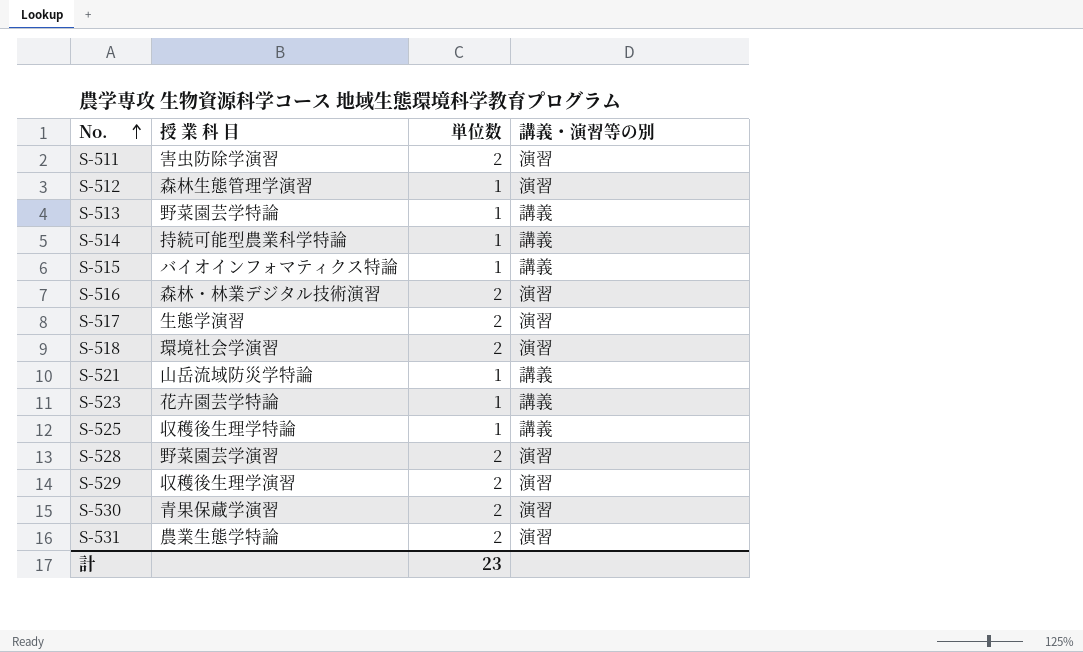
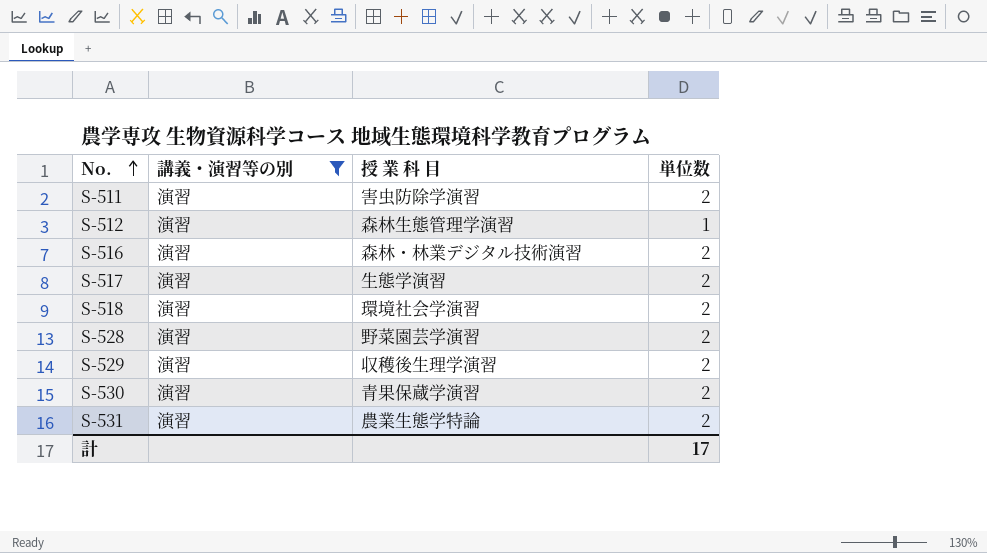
filter: none -> 講義・演習等の別 = 演習
column 講義・演習等の別 | position: 4 -> 2
計 | 単位数: 23 -> 17

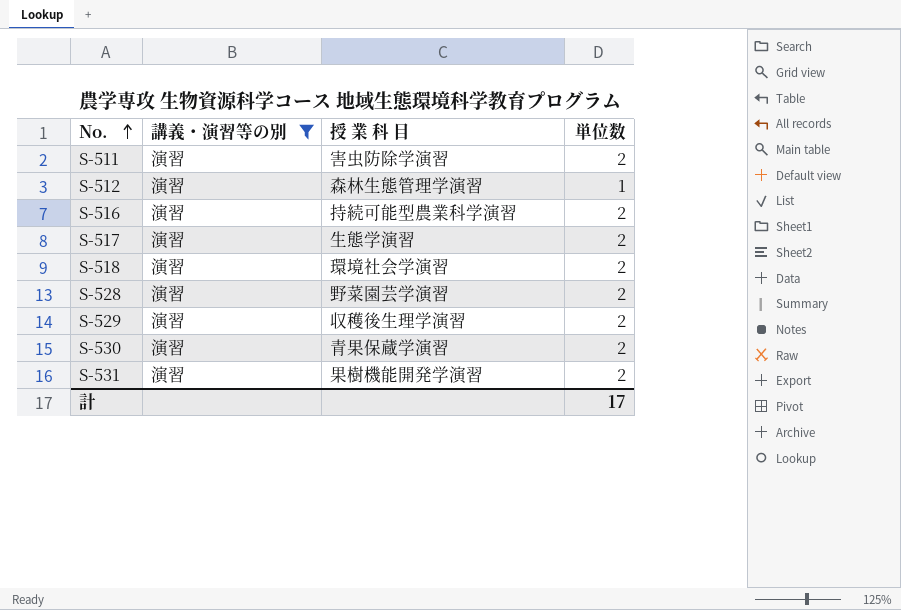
S-516 | 授 業 科 目: 森林・林業デジタル技術演習 -> 持続可能型農業科学演習
S-531 | 授 業 科 目: 農業生態学特論 -> 果樹機能開発学演習

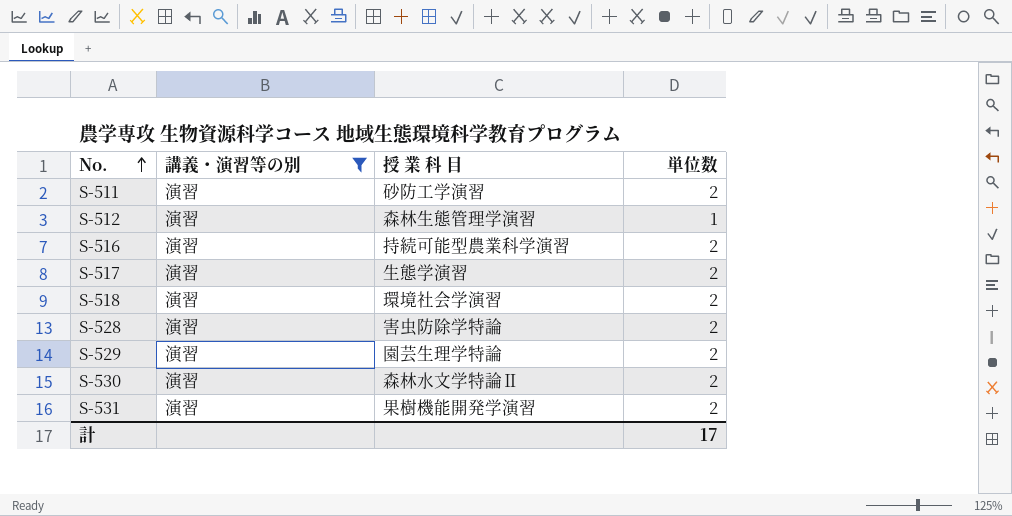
S-511 | 授 業 科 目: 害虫防除学演習 -> 砂防工学演習
S-528 | 授 業 科 目: 野菜園芸学演習 -> 害虫防除学特論
S-529 | 授 業 科 目: 収穫後生理学演習 -> 園芸生理学特論
S-530 | 授 業 科 目: 青果保蔵学演習 -> 森林水文学特論Ⅱ

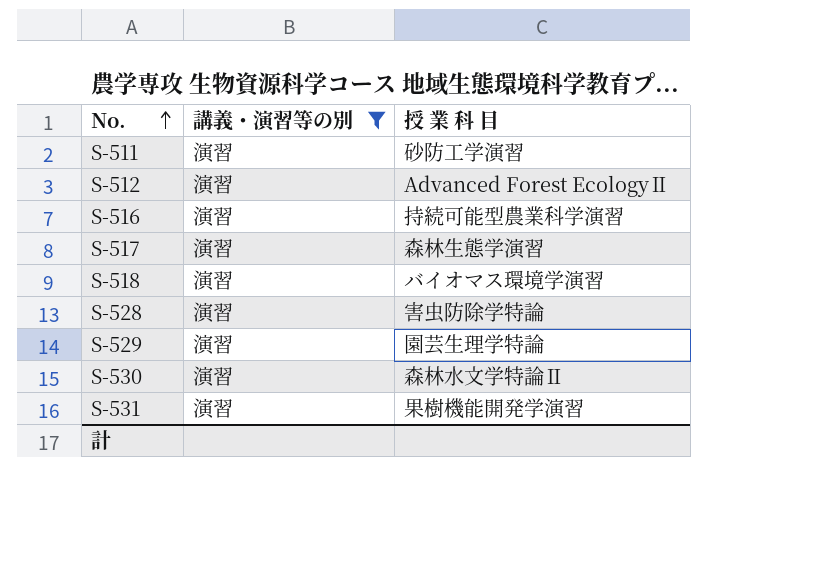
column 単位数 | position: 4 -> none
S-512 | 授 業 科 目: 森林生態管理学演習 -> Advanced Forest EcologyⅡ
S-517 | 授 業 科 目: 生態学演習 -> 森林生態学演習
S-518 | 授 業 科 目: 環境社会学演習 -> バイオマス環境学演習

